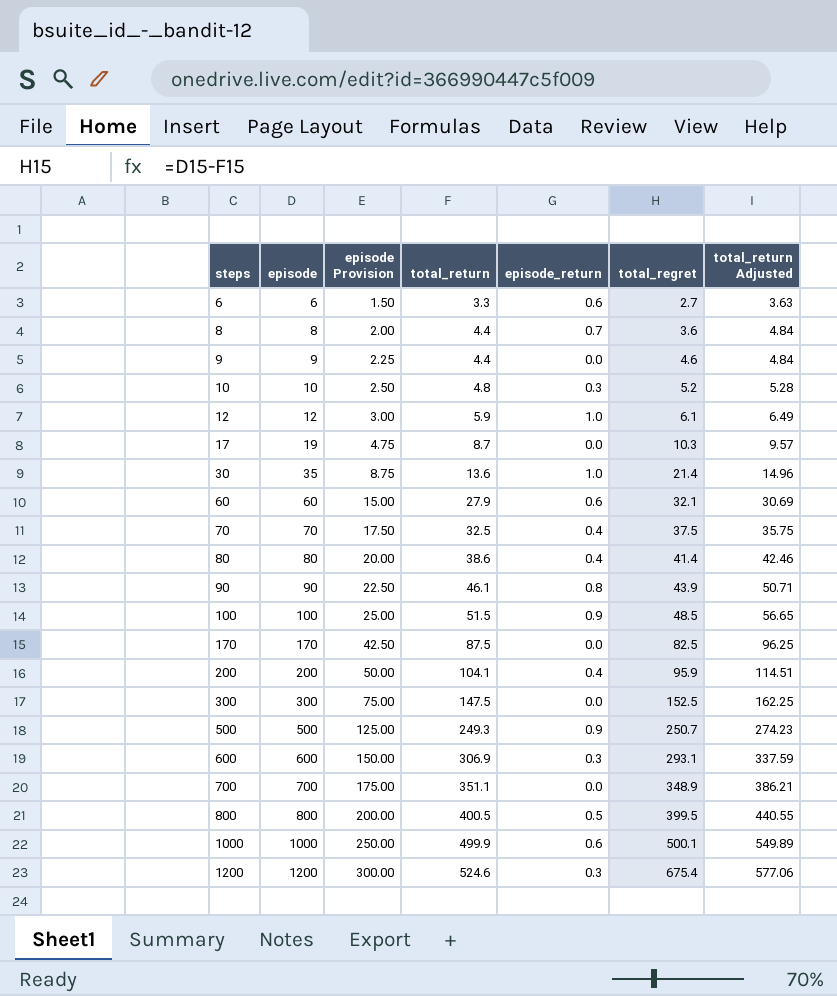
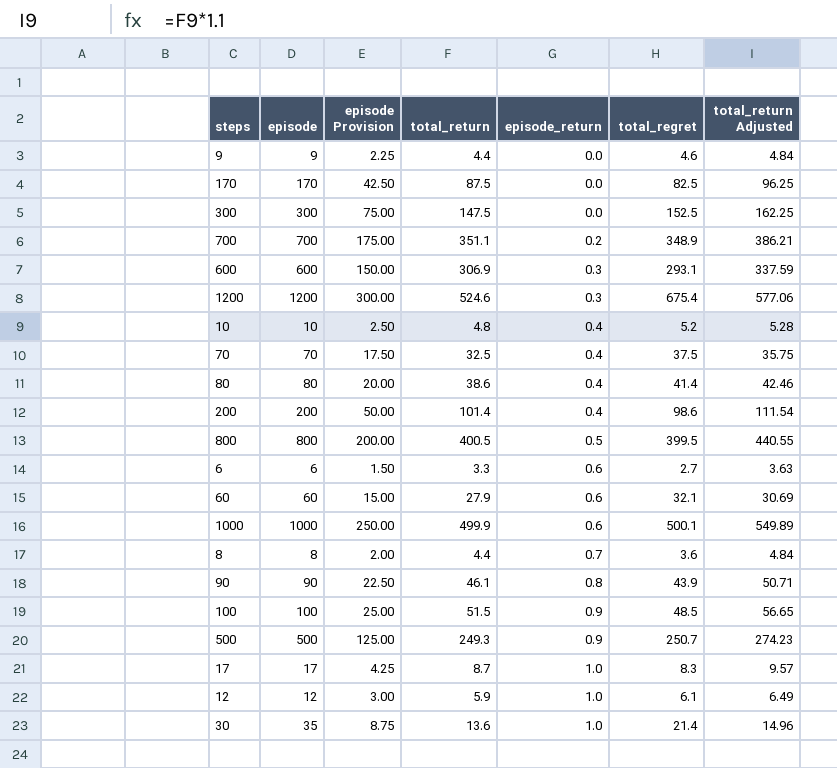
row order: steps ascending -> episode_return ascending
700 | episode_return: 0.0 -> 0.2
10 | episode_return: 0.3 -> 0.4
200 | total_return: 104.1 -> 101.4
200 | total_regret: 95.9 -> 98.6
200 | total_return Adjusted: 114.51 -> 111.54
17 | episode: 19 -> 17
17 | episode Provision: 4.75 -> 4.25
17 | episode_return: 0.0 -> 1.0
17 | total_regret: 10.3 -> 8.3

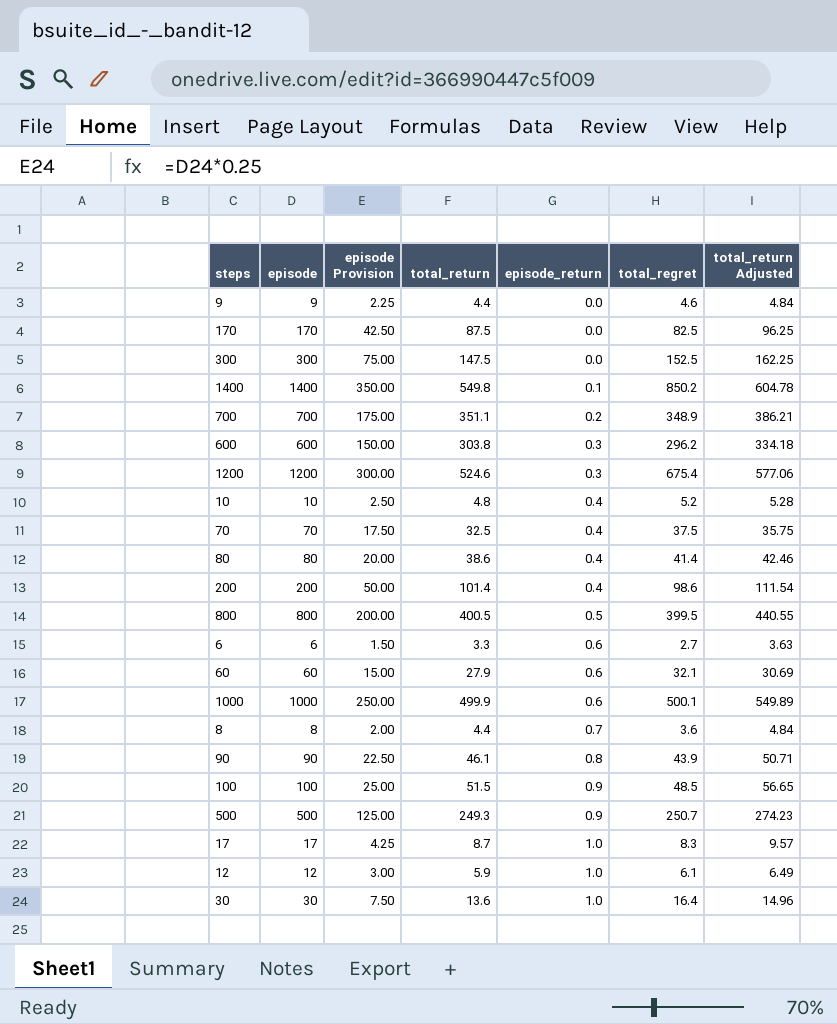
row 1400: none -> 1400 | 350.00 | 549.8 | 0.1 | 850.2 | 604.78
600 | total_return: 306.9 -> 303.8
600 | total_regret: 293.1 -> 296.2
600 | total_return Adjusted: 337.59 -> 334.18
30 | episode: 35 -> 30
30 | episode Provision: 8.75 -> 7.50
30 | total_regret: 21.4 -> 16.4

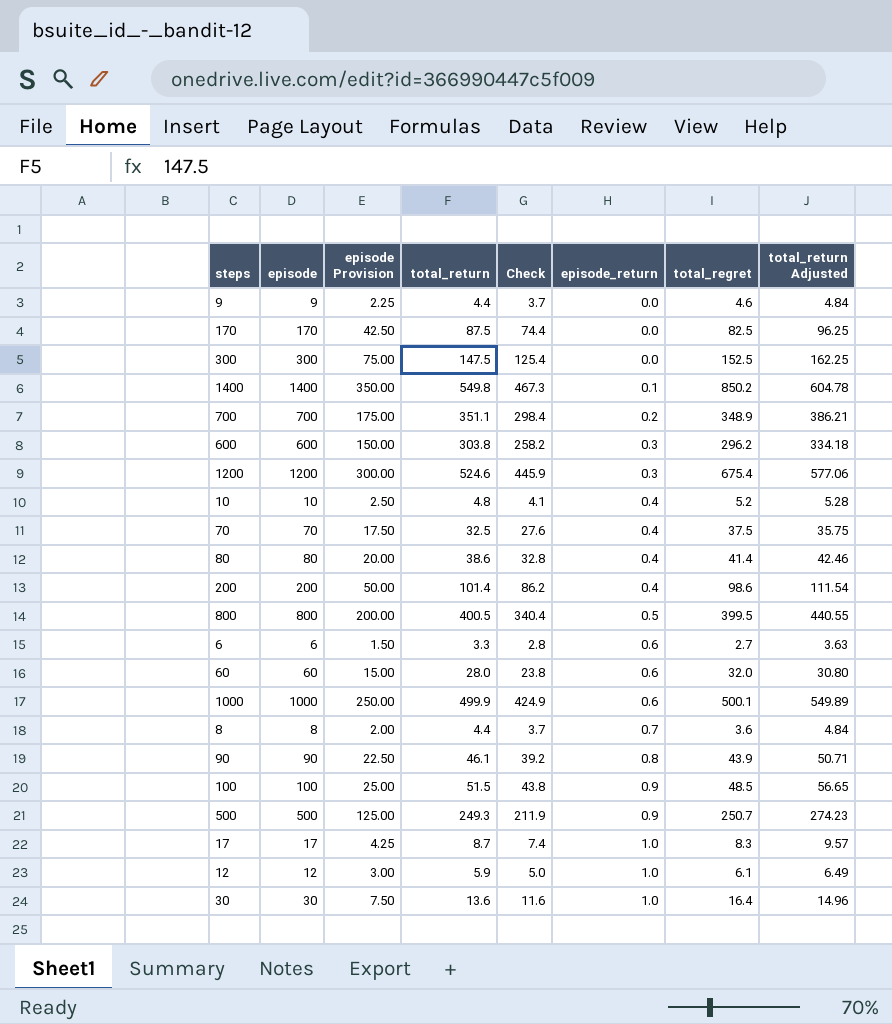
column Check | formula: none -> [total_return] * 0.85
60 | total_return: 27.9 -> 28.0
60 | total_regret: 32.1 -> 32.0
60 | total_return Adjusted: 30.69 -> 30.80

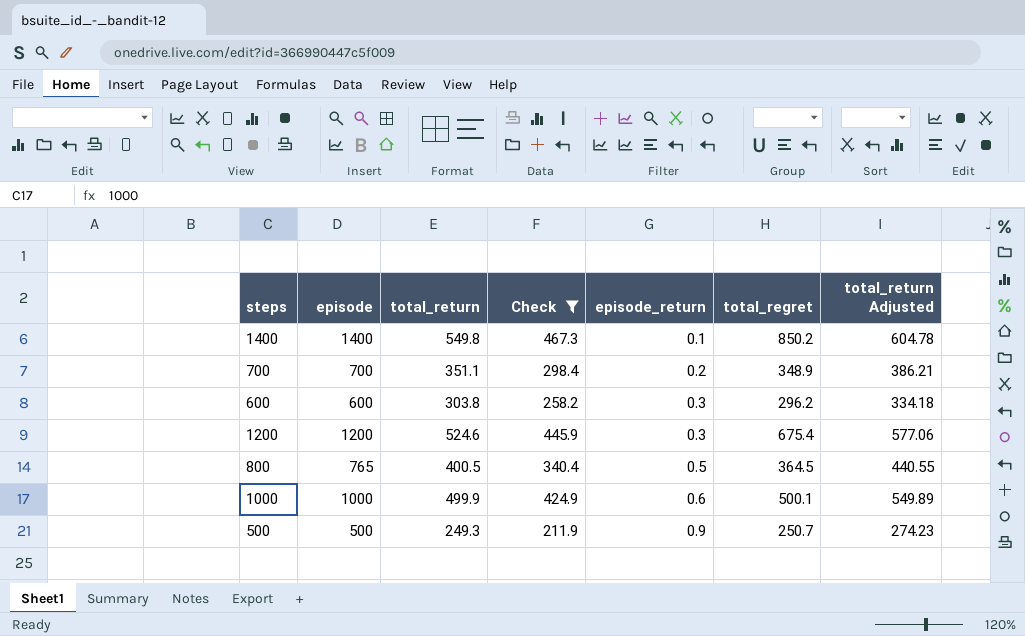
filter: none -> Check >= 211.9
column episode Provision | formula: [episode] * 0.25 -> none
800 | episode: 800 -> 765
800 | total_regret: 399.5 -> 364.5

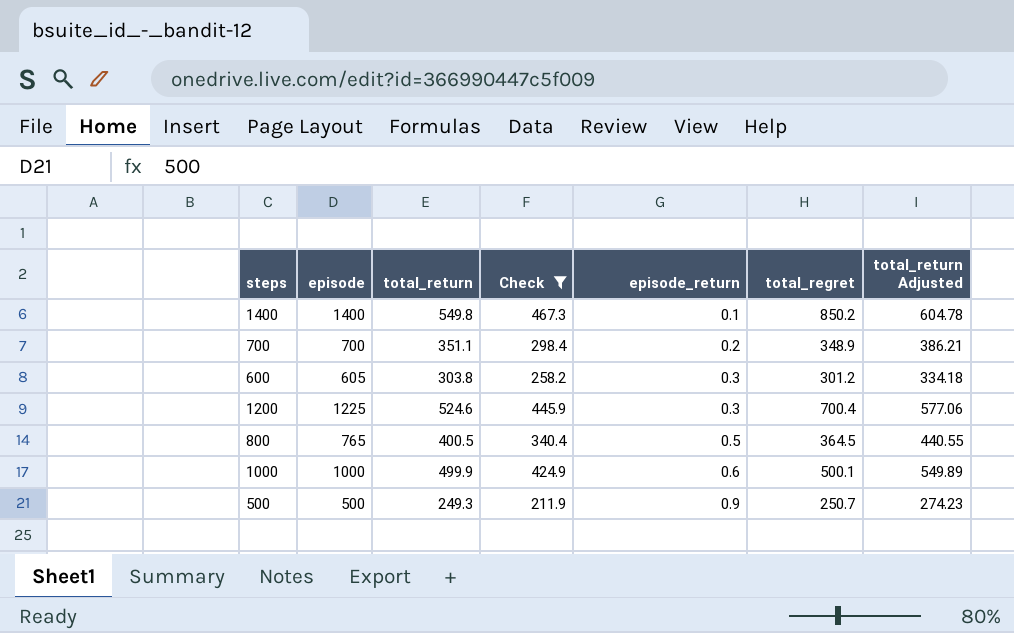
600 | episode: 600 -> 605
600 | total_regret: 296.2 -> 301.2
1200 | episode: 1200 -> 1225
1200 | total_regret: 675.4 -> 700.4

